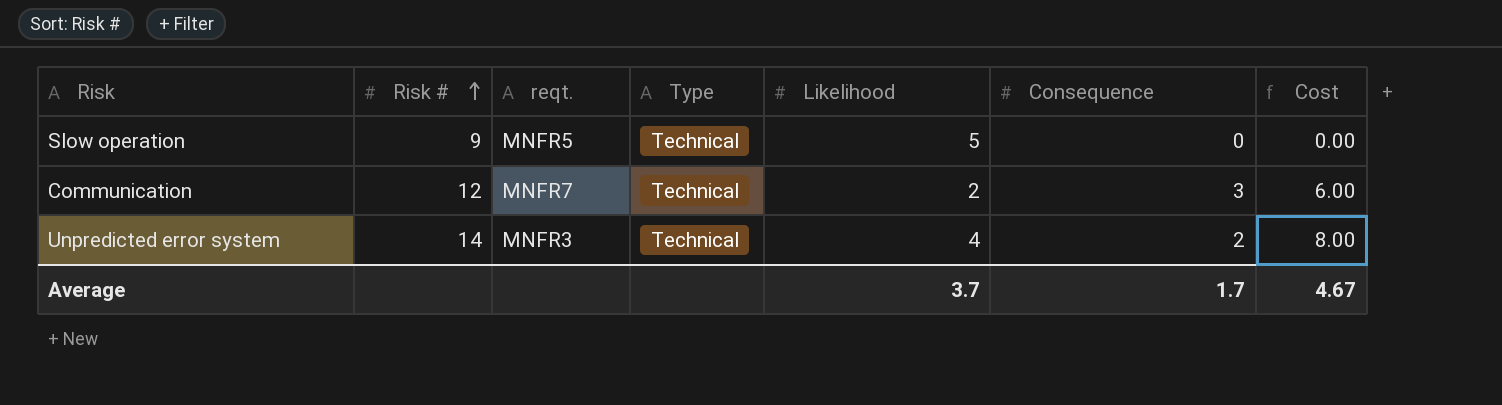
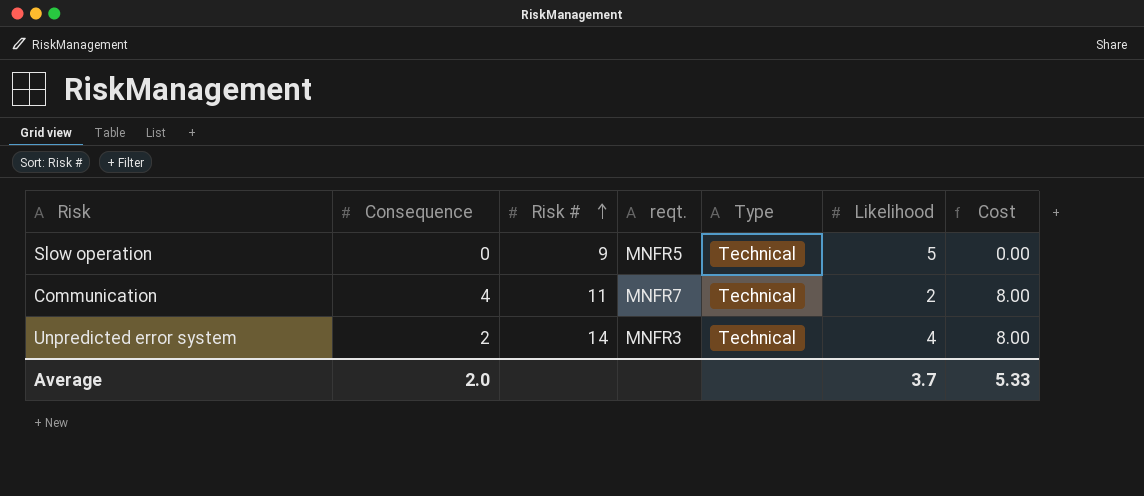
column Consequence | position: 6 -> 2
Communication | Consequence: 3 -> 4
Communication | Risk #: 12 -> 11
Communication | Cost: 6.00 -> 8.00
Average | Consequence: 1.7 -> 2.0
Average | Cost: 4.67 -> 5.33

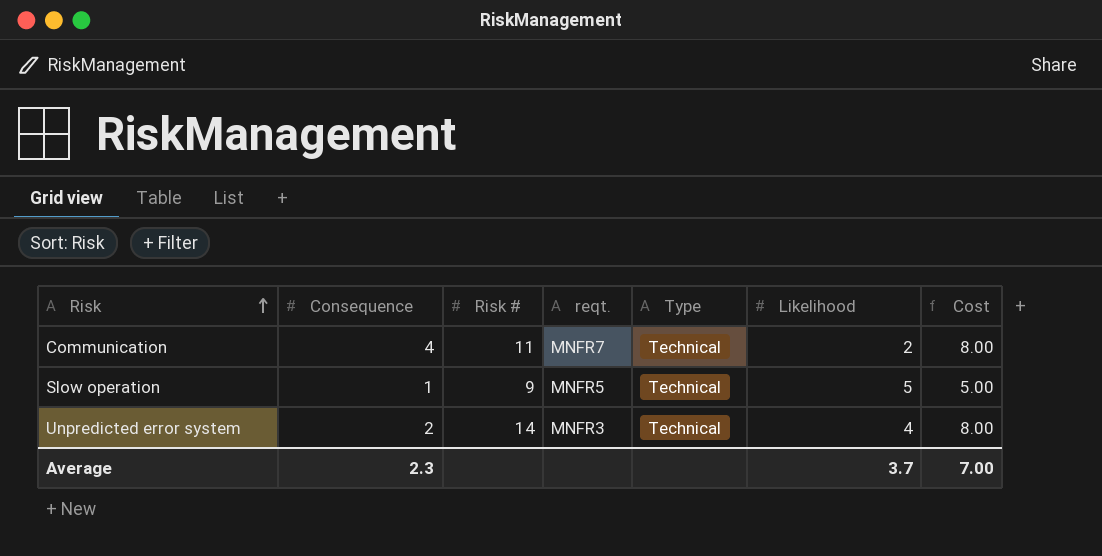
row order: Risk # ascending -> Risk ascending
Slow operation | Consequence: 0 -> 1
Slow operation | Cost: 0.00 -> 5.00
Average | Consequence: 2.0 -> 2.3
Average | Cost: 5.33 -> 7.00

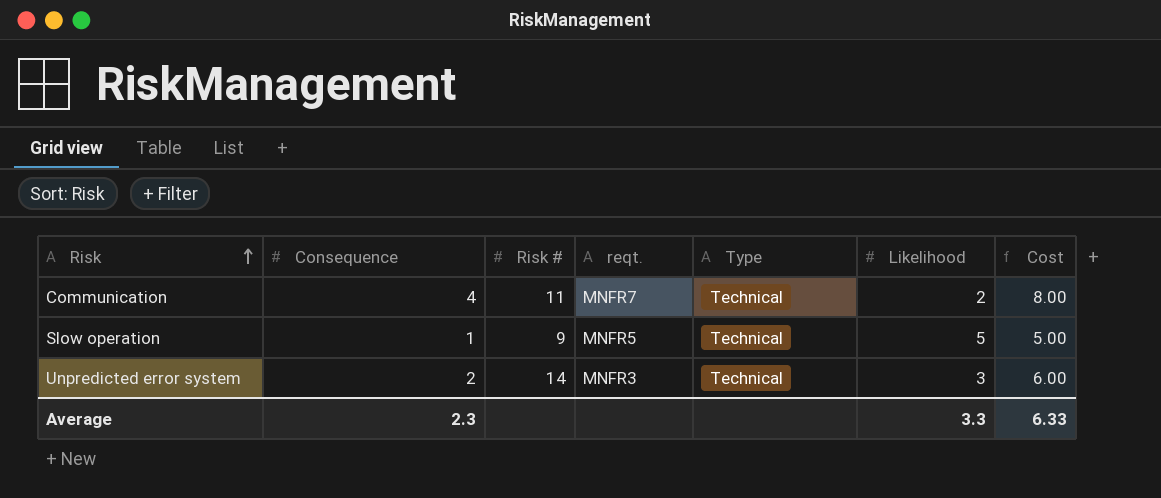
Unpredicted error system | Likelihood: 4 -> 3
Unpredicted error system | Cost: 8.00 -> 6.00
Average | Likelihood: 3.7 -> 3.3
Average | Cost: 7.00 -> 6.33

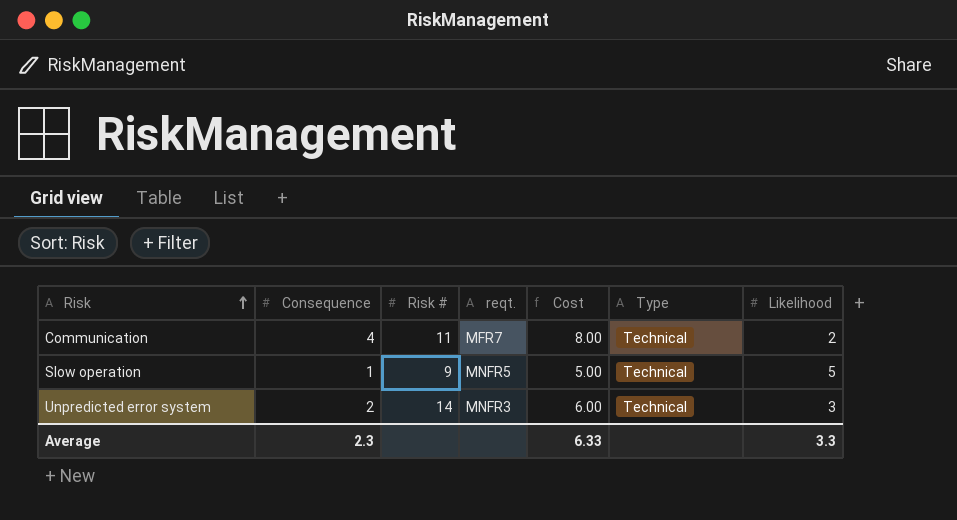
column Cost | position: 7 -> 5
Communication | reqt.: MNFR7 -> MFR7

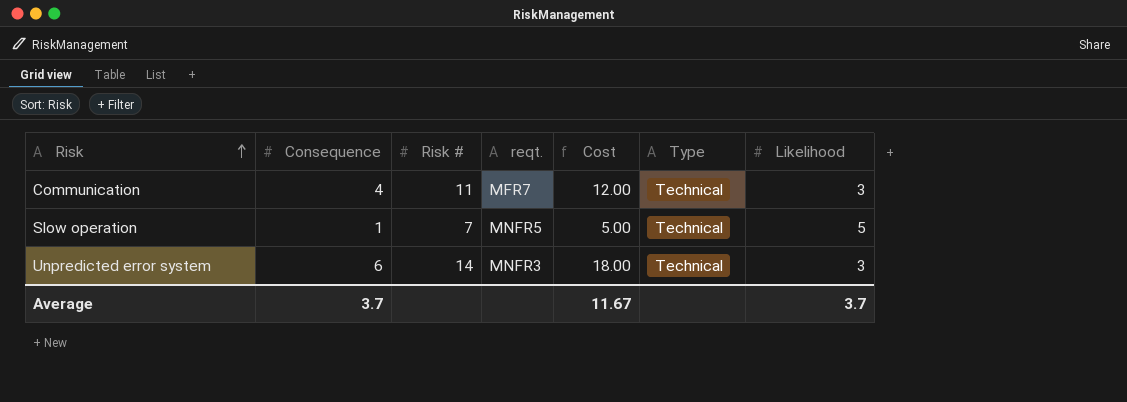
Communication | Cost: 8.00 -> 12.00
Communication | Likelihood: 2 -> 3
Slow operation | Risk #: 9 -> 7
Unpredicted error system | Consequence: 2 -> 6
Unpredicted error system | Cost: 6.00 -> 18.00
Average | Consequence: 2.3 -> 3.7
Average | Cost: 6.33 -> 11.67
Average | Likelihood: 3.3 -> 3.7

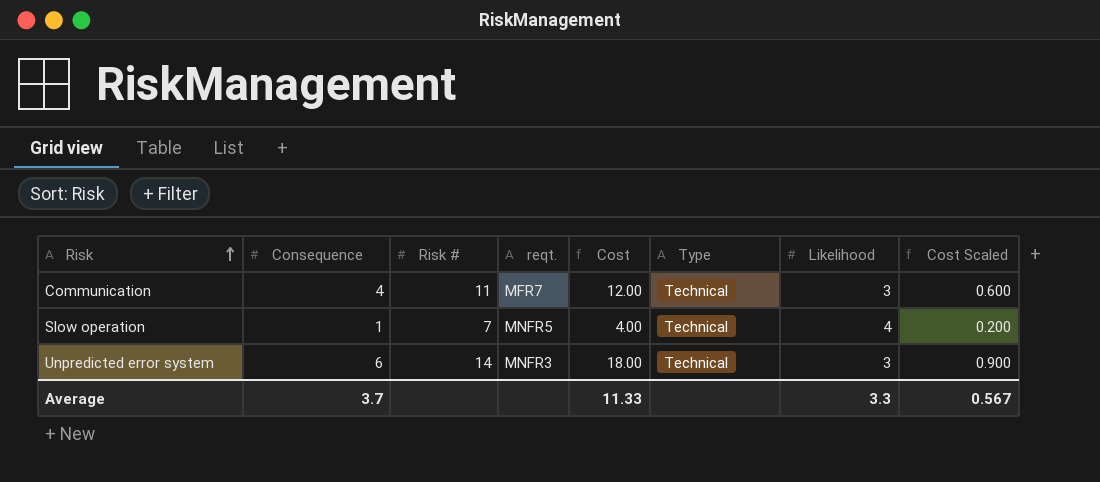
column Cost Scaled | formula: none -> [Cost] * 0.05
Slow operation | Cost: 5.00 -> 4.00
Slow operation | Likelihood: 5 -> 4
Average | Cost: 11.67 -> 11.33
Average | Likelihood: 3.7 -> 3.3

